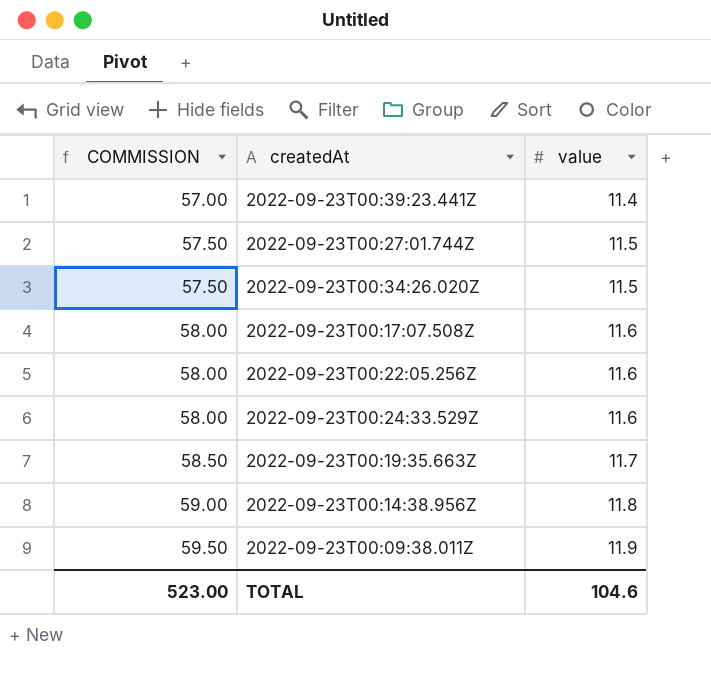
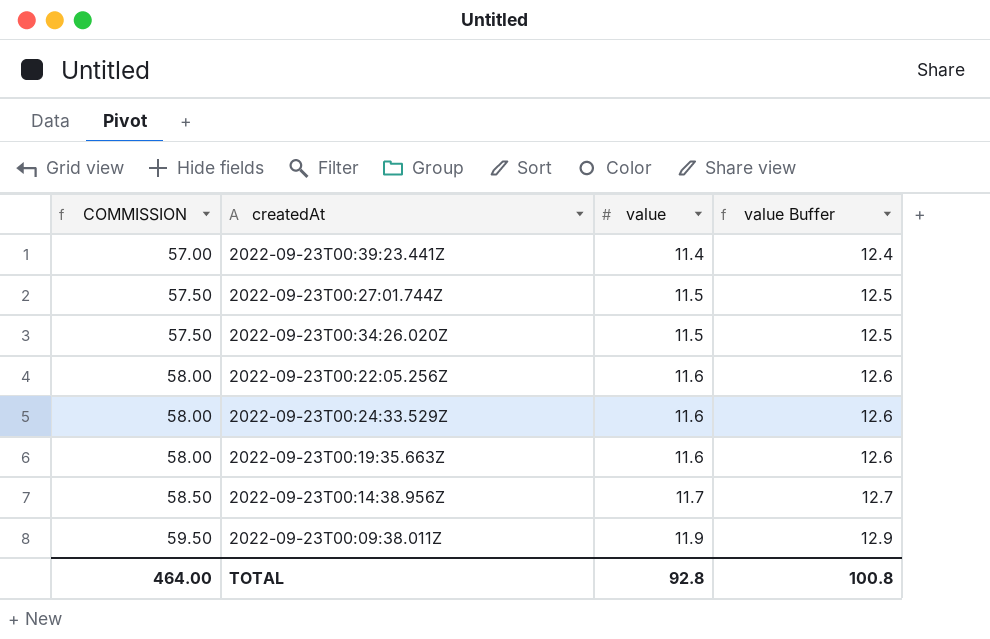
column value Buffer | formula: none -> [value] + 1
row 2022-09-23T00:17:07.508Z: 58.00 | 11.6 -> none
2022-09-23T00:19:35.663Z | COMMISSION: 58.50 -> 58.00
2022-09-23T00:19:35.663Z | value: 11.7 -> 11.6
2022-09-23T00:14:38.956Z | COMMISSION: 59.00 -> 58.50
2022-09-23T00:14:38.956Z | value: 11.8 -> 11.7
TOTAL | COMMISSION: 523.00 -> 464.00
TOTAL | value: 104.6 -> 92.8

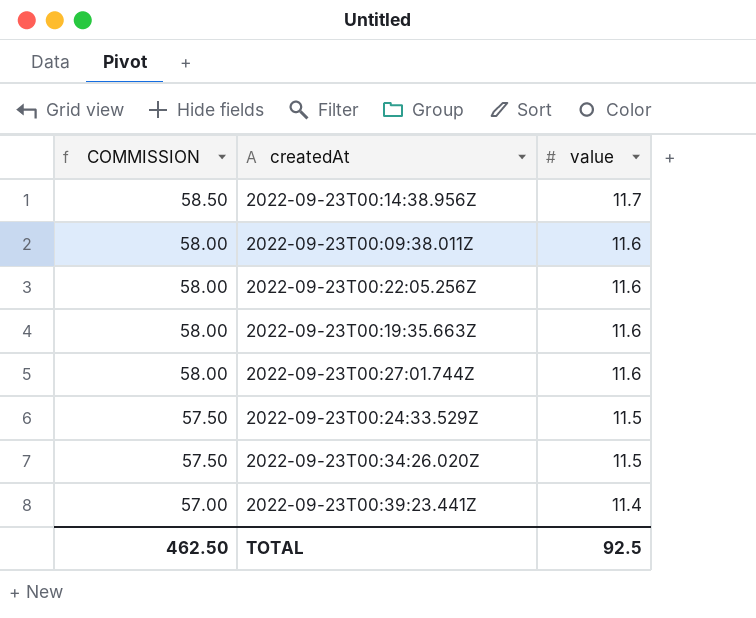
row order: COMMISSION ascending -> COMMISSION descending
column value Buffer | formula: [value] + 1 -> none
2022-09-23T00:09:38.011Z | COMMISSION: 59.50 -> 58.00
2022-09-23T00:09:38.011Z | value: 11.9 -> 11.6
2022-09-23T00:27:01.744Z | COMMISSION: 57.50 -> 58.00
2022-09-23T00:27:01.744Z | value: 11.5 -> 11.6
2022-09-23T00:24:33.529Z | COMMISSION: 58.00 -> 57.50
2022-09-23T00:24:33.529Z | value: 11.6 -> 11.5
TOTAL | COMMISSION: 464.00 -> 462.50
TOTAL | value: 92.8 -> 92.5

